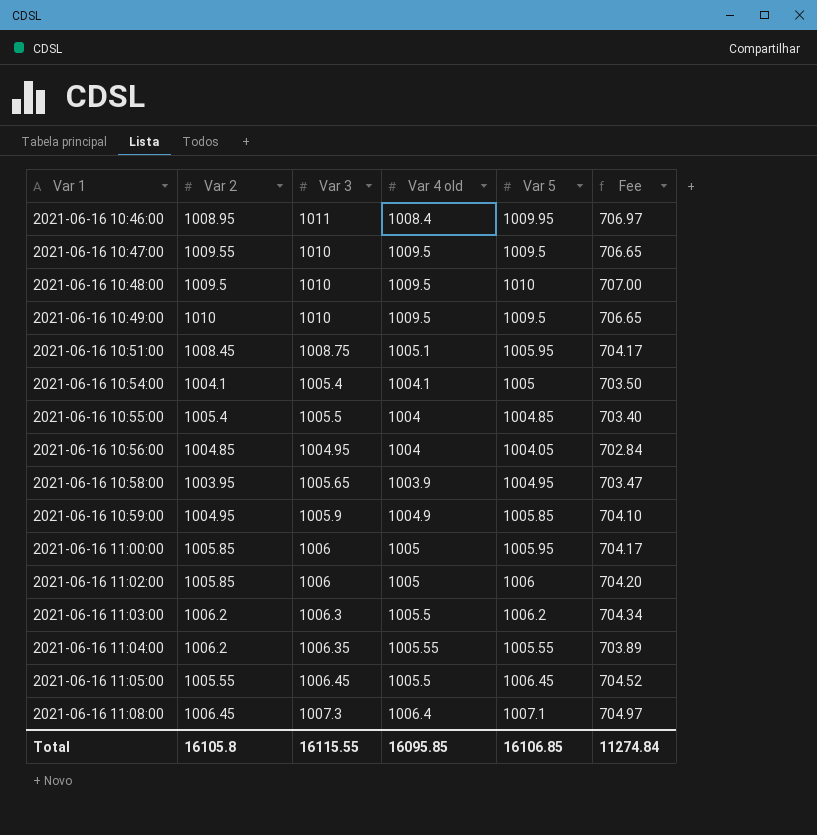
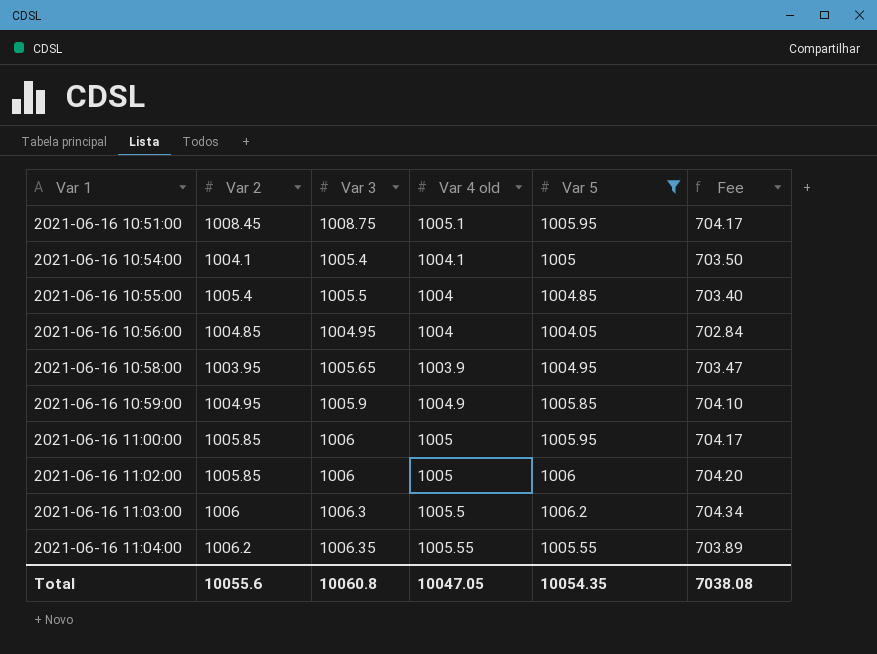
filter: none -> Var 5 <= 1006.2
2021-06-16 11:03:00 | Var 2: 1006.2 -> 1006
Total | Var 2: 16105.8 -> 10055.6
Total | Var 3: 16115.55 -> 10060.8
Total | Var 4 old: 16095.85 -> 10047.05
Total | Var 5: 16106.85 -> 10054.35
Total | Fee: 11274.84 -> 7038.08

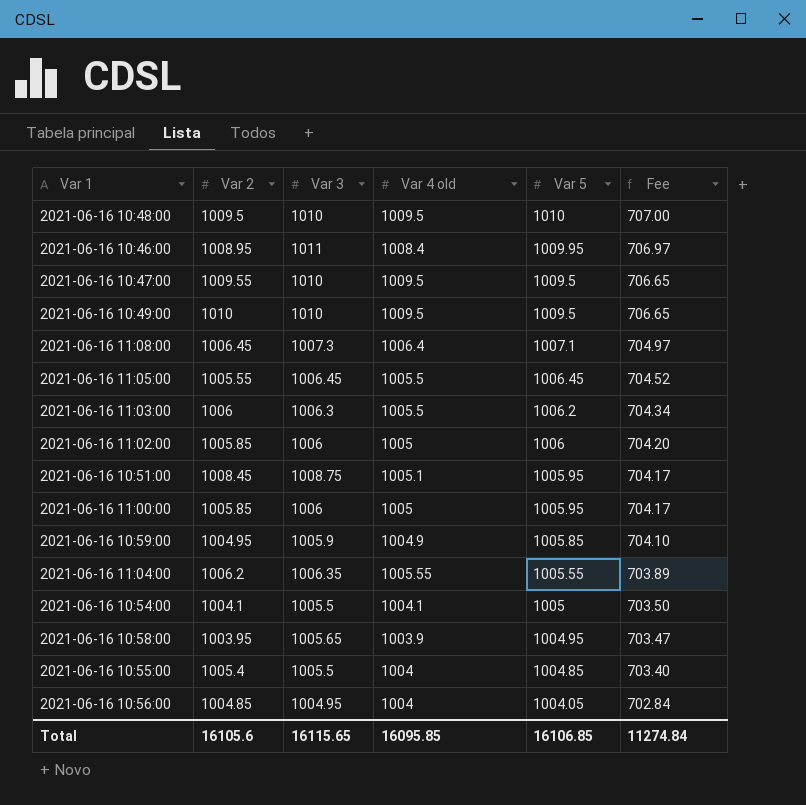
filter: Var 5 <= 1006.2 -> none
row order: Var 1 ascending -> Var 5 descending
2021-06-16 10:54:00 | Var 3: 1005.4 -> 1005.5
Total | Var 2: 10055.6 -> 16105.6
Total | Var 3: 10060.8 -> 16115.65
Total | Var 4 old: 10047.05 -> 16095.85
Total | Var 5: 10054.35 -> 16106.85
Total | Fee: 7038.08 -> 11274.84

